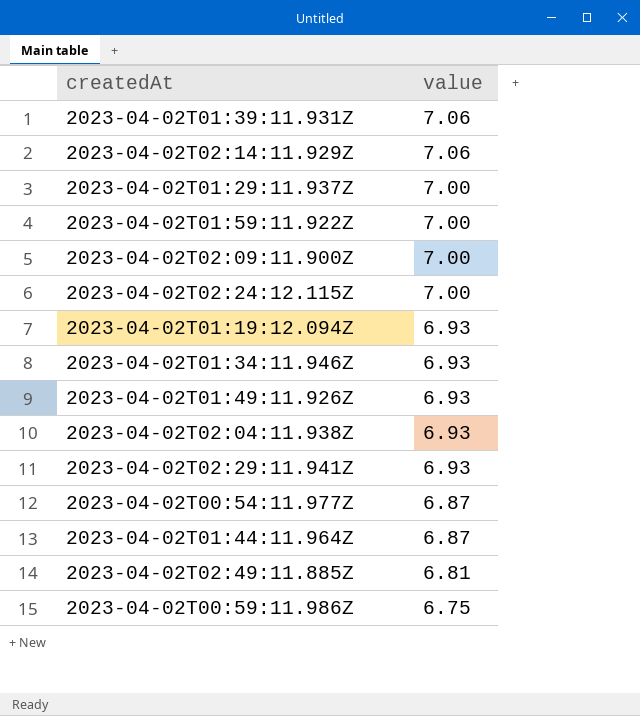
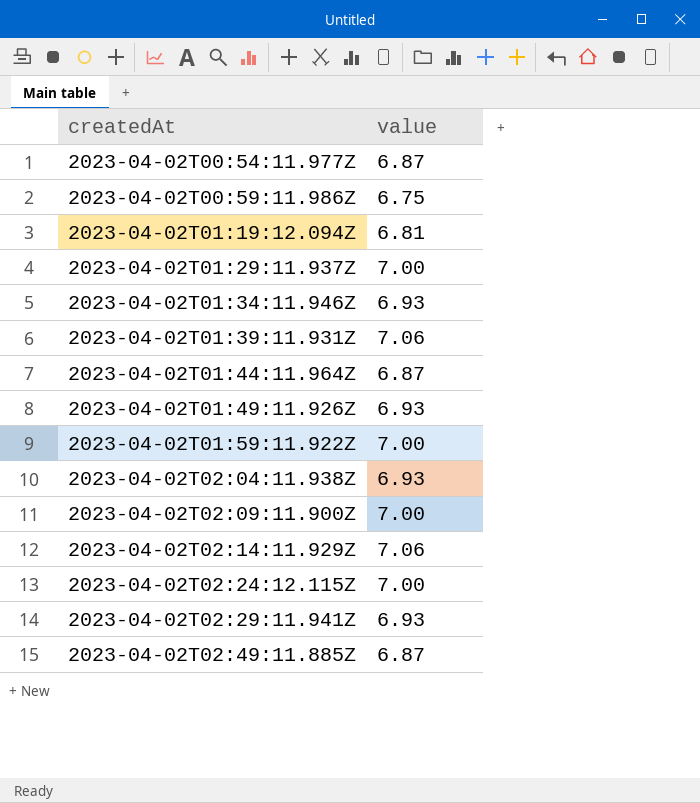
row order: value descending -> createdAt ascending
2023-04-02T01:19:12.094Z | value: 6.93 -> 6.81
2023-04-02T02:49:11.885Z | value: 6.81 -> 6.87

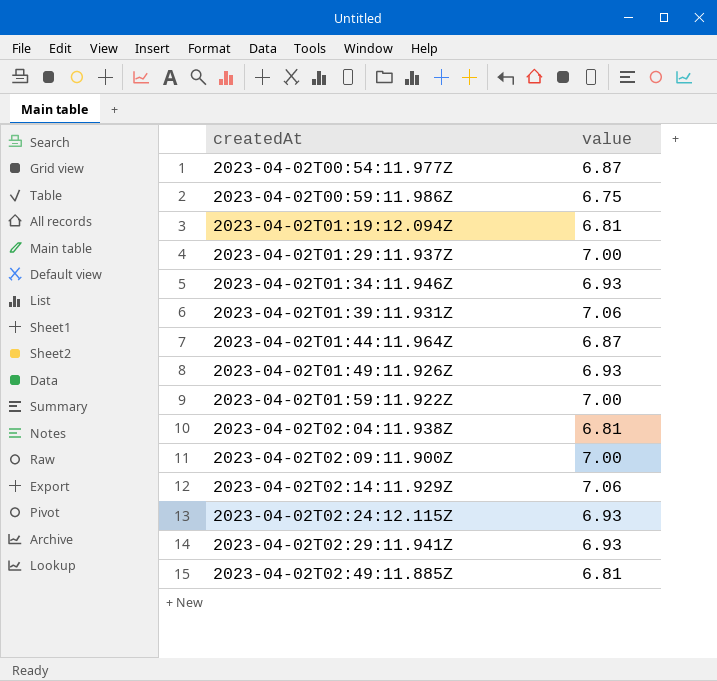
2023-04-02T02:04:11.938Z | value: 6.93 -> 6.81
2023-04-02T02:24:12.115Z | value: 7.00 -> 6.93
2023-04-02T02:49:11.885Z | value: 6.87 -> 6.81

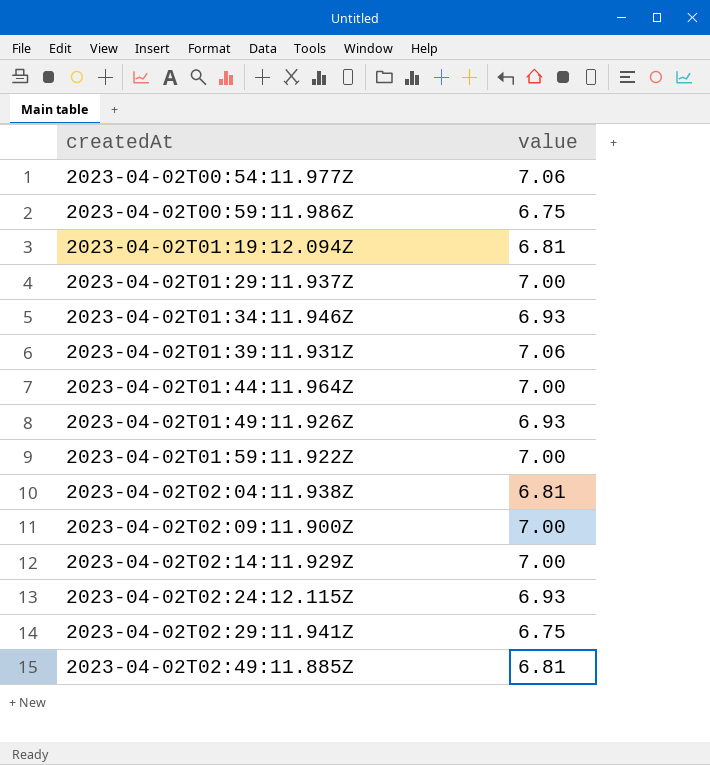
2023-04-02T00:54:11.977Z | value: 6.87 -> 7.06
2023-04-02T01:44:11.964Z | value: 6.87 -> 7.00
2023-04-02T02:14:11.929Z | value: 7.06 -> 7.00
2023-04-02T02:29:11.941Z | value: 6.93 -> 6.75

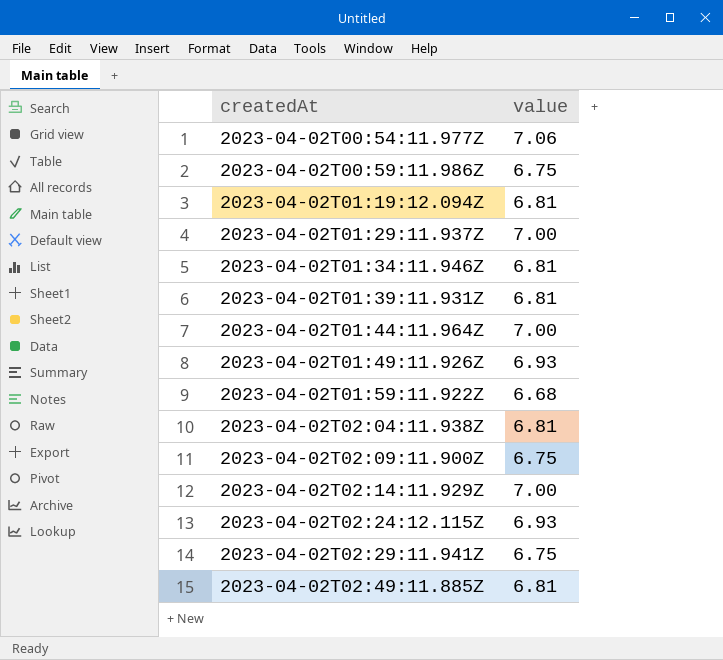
2023-04-02T01:34:11.946Z | value: 6.93 -> 6.81
2023-04-02T01:39:11.931Z | value: 7.06 -> 6.81
2023-04-02T01:59:11.922Z | value: 7.00 -> 6.68
2023-04-02T02:09:11.900Z | value: 7.00 -> 6.75

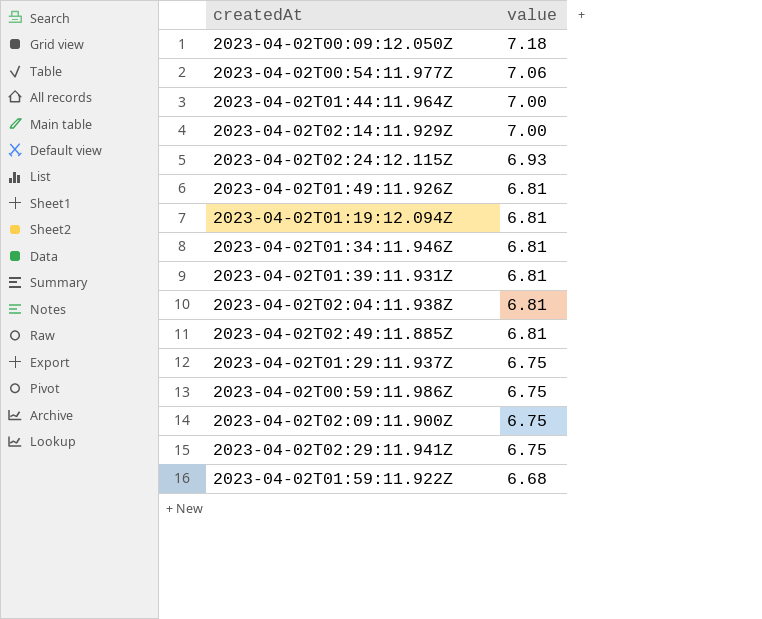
row order: createdAt ascending -> value descending
row 2023-04-02T00:09:12.050Z: none -> 7.18
2023-04-02T01:49:11.926Z | value: 6.93 -> 6.81
2023-04-02T01:29:11.937Z | value: 7.00 -> 6.75

